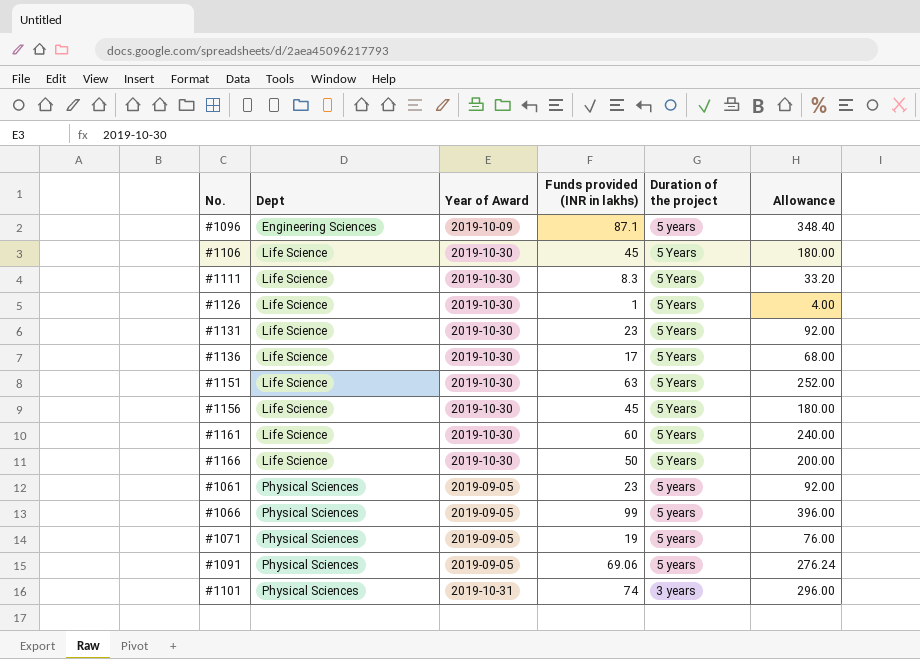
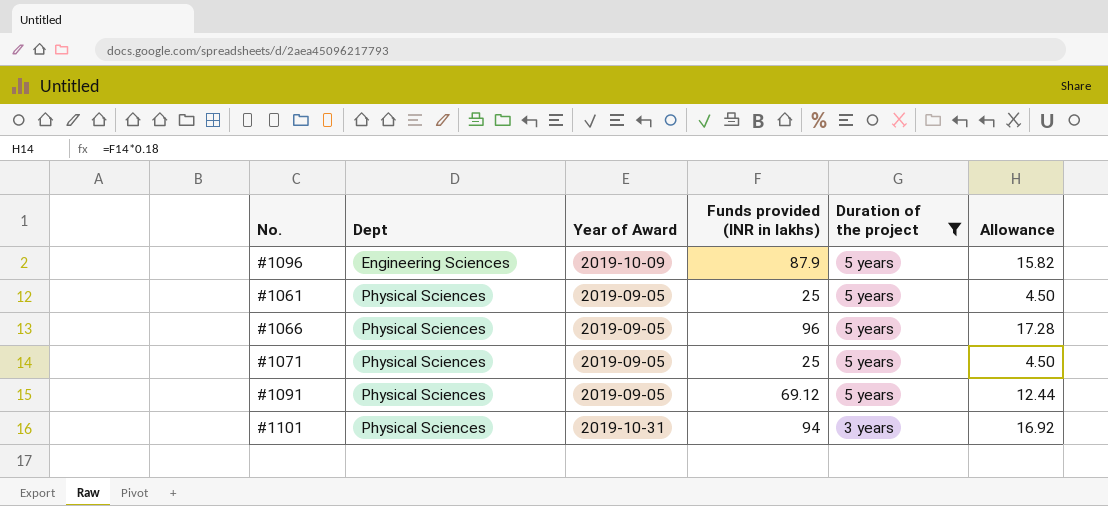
filter: none -> Duration of the project != 5 Years
column Allowance | formula: [Funds provided (INR in lakhs)] * 4 -> [Funds provided (INR in lakhs)] * 0.18
#1096 | Funds provided (INR in lakhs): 87.1 -> 87.9
#1061 | Funds provided (INR in lakhs): 23 -> 25
#1066 | Funds provided (INR in lakhs): 99 -> 96
#1071 | Funds provided (INR in lakhs): 19 -> 25
#1091 | Funds provided (INR in lakhs): 69.06 -> 69.12
#1101 | Funds provided (INR in lakhs): 74 -> 94

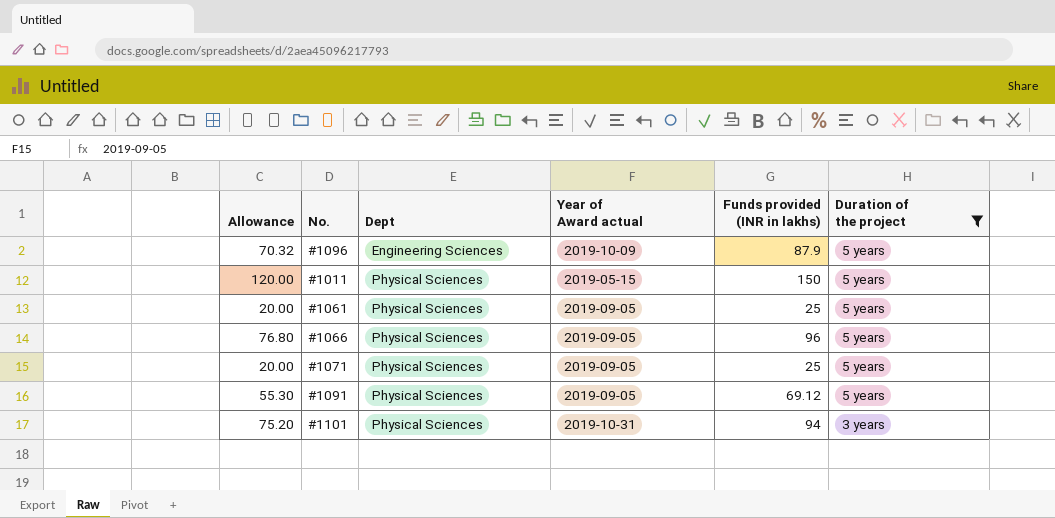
column Allowance | formula: [Funds provided (INR in lakhs)] * 0.18 -> [Funds provided (INR in lakhs)] * 0.8
column Allowance | position: 6 -> 1
column name: Year of Award -> Year of Award actual
row #1011: none -> 120.00 | Physical Sciences | 2019-05-15 | 150 | 5 years

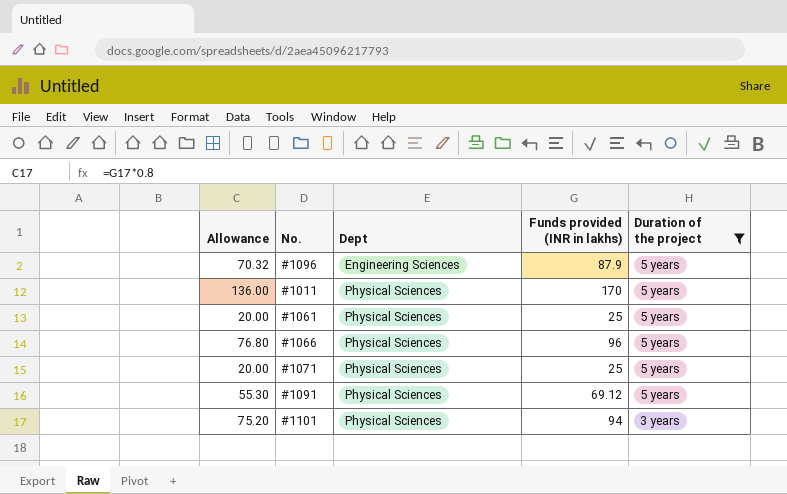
column Year of Award actual | position: 4 -> none
#1011 | Allowance: 120.00 -> 136.00
#1011 | Funds provided (INR in lakhs): 150 -> 170

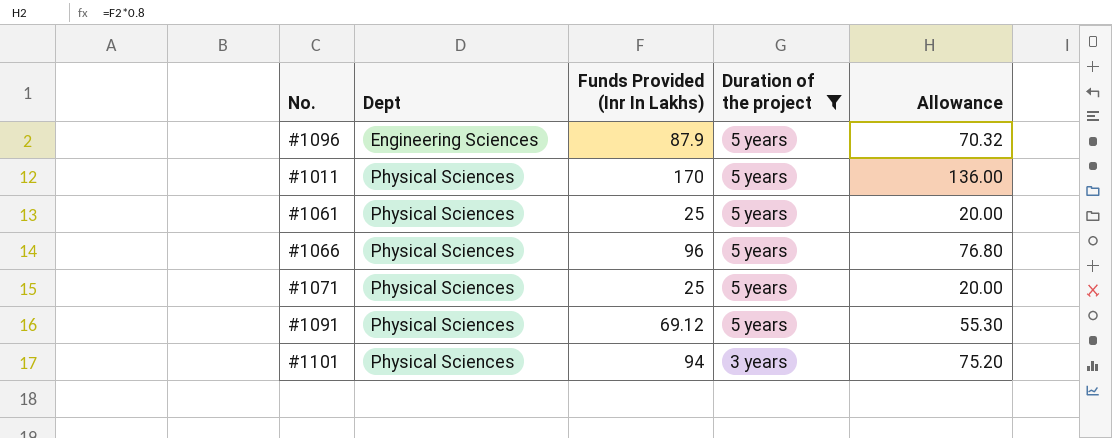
column name: Funds provided (INR in lakhs) -> Funds Provided (Inr In Lakhs)
column Allowance | position: 1 -> 5

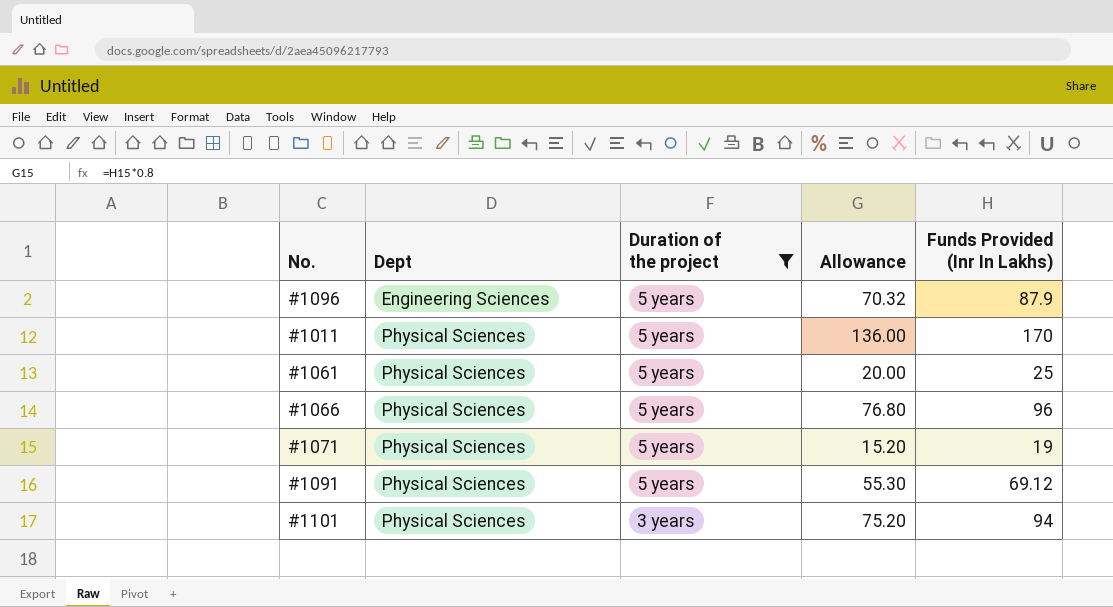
column Funds Provided (Inr In Lakhs) | position: 3 -> 5
#1071 | Allowance: 20.00 -> 15.20
#1071 | Funds Provided (Inr In Lakhs): 25 -> 19

